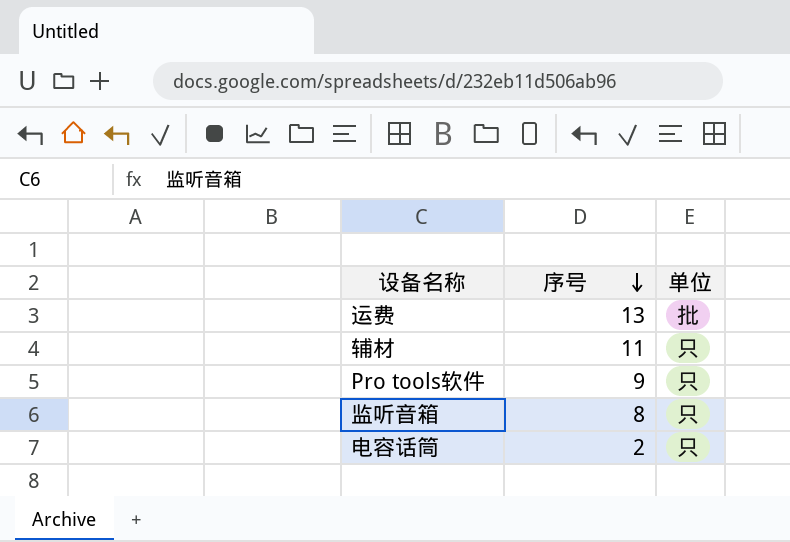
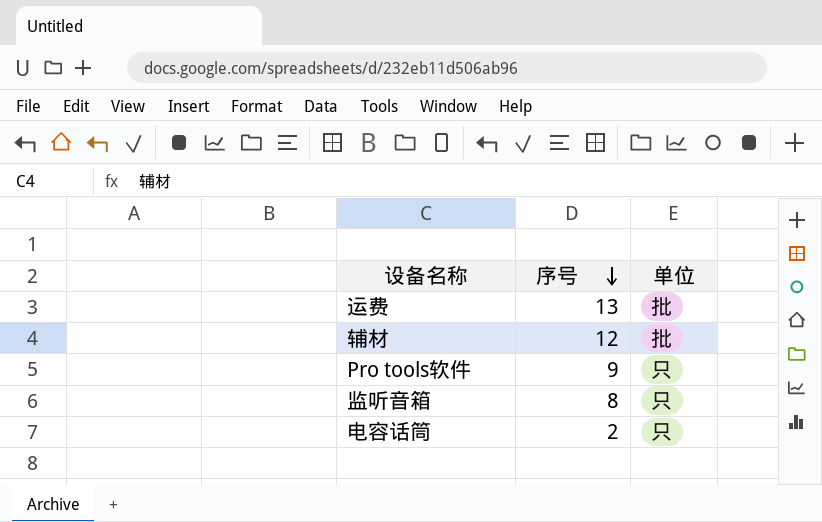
辅材 | 序号: 11 -> 12
辅材 | 单位: 只 -> 批

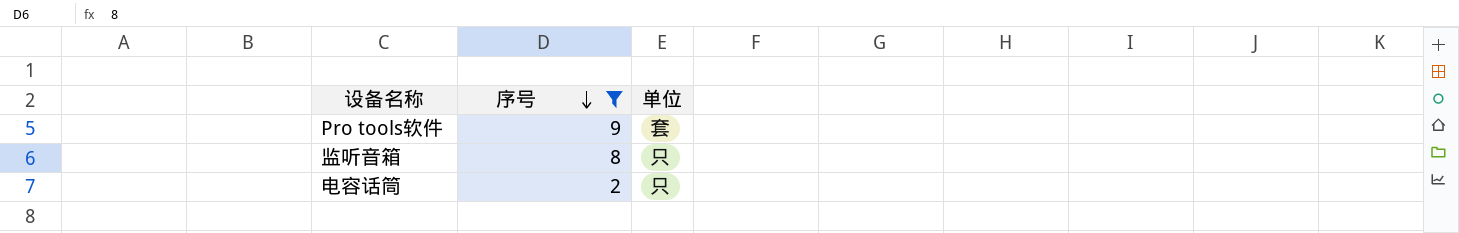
filter: none -> 序号 <= 9
Pro tools软件 | 单位: 只 -> 套

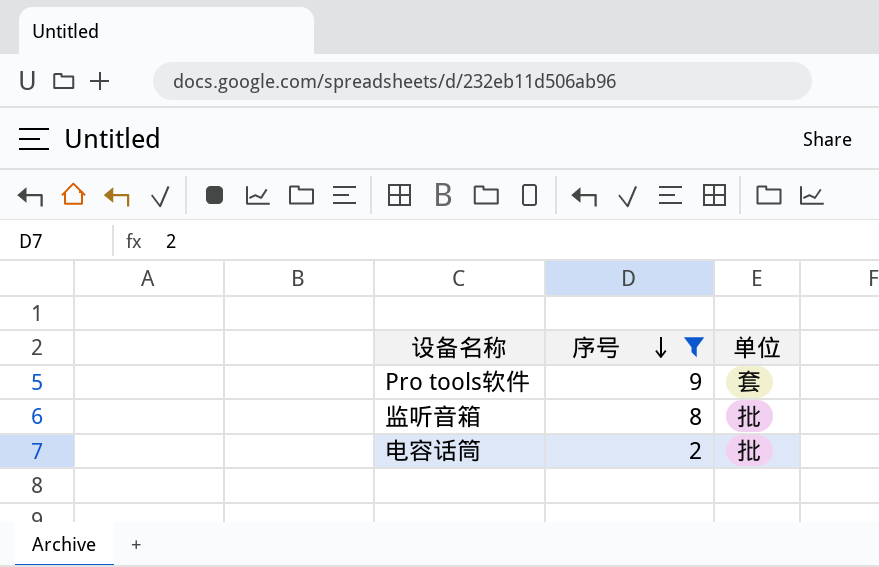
监听音箱 | 单位: 只 -> 批
电容话筒 | 单位: 只 -> 批

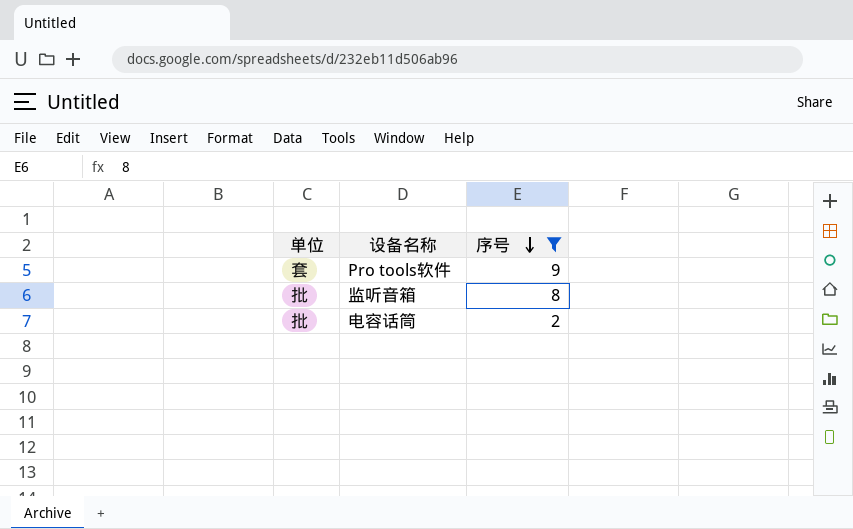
column 单位 | position: 3 -> 1

